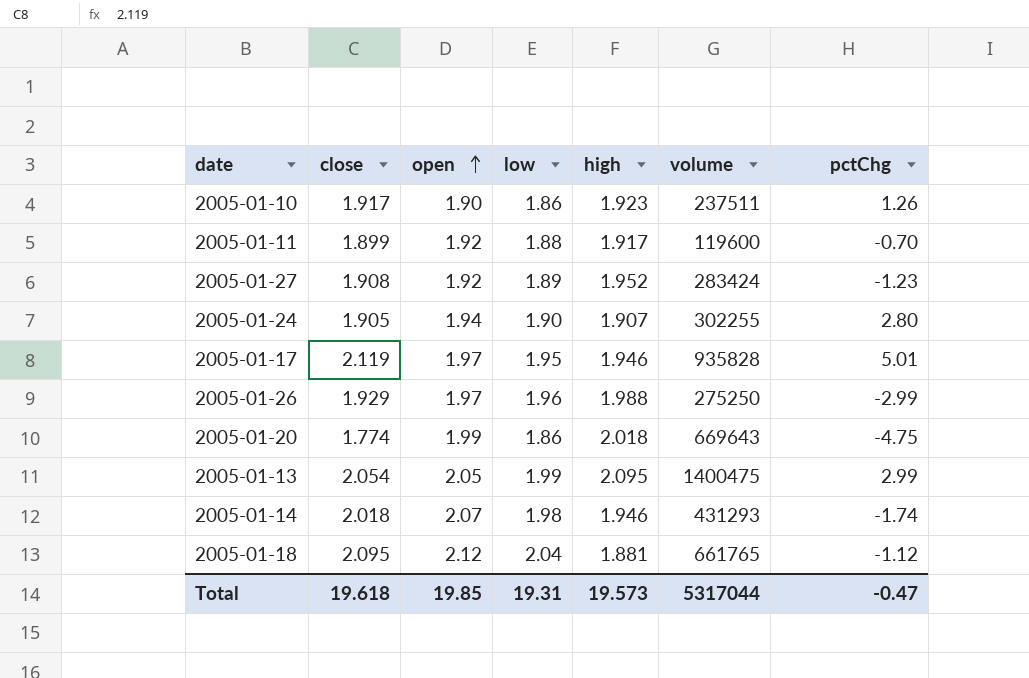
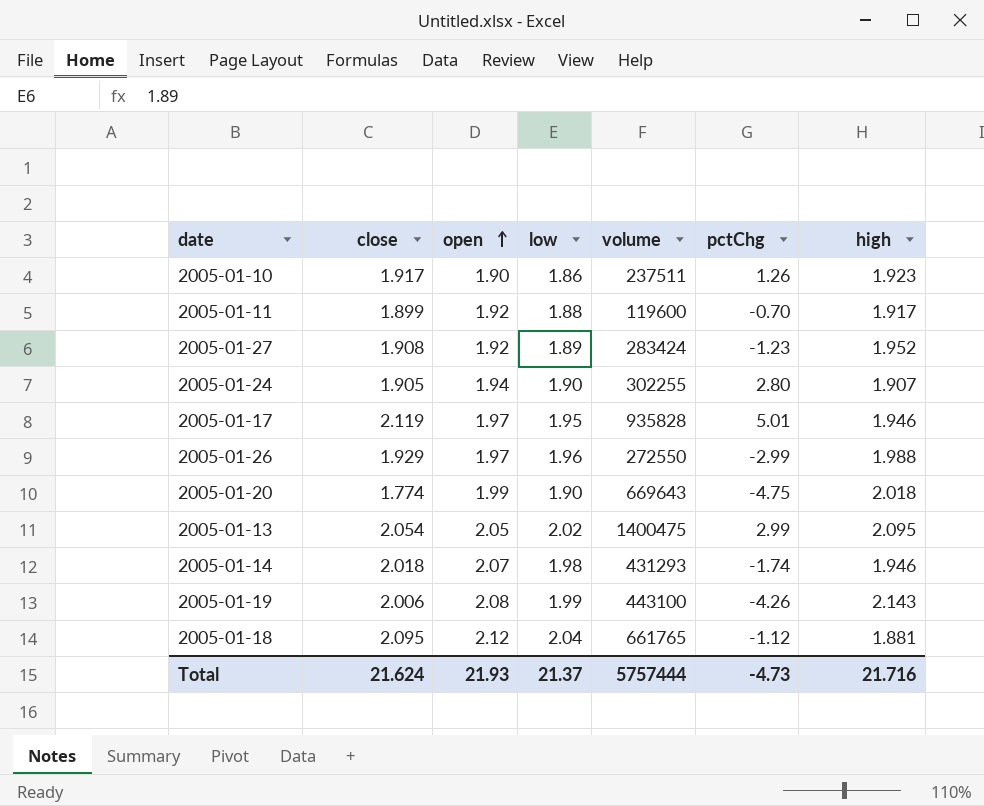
column high | position: 5 -> 7
2005-01-26 | volume: 275250 -> 272550
2005-01-20 | low: 1.86 -> 1.90
2005-01-13 | low: 1.99 -> 2.02
row 2005-01-19: none -> 2.006 | 2.08 | 1.99 | 443100 | -4.26 | 2.143
Total | close: 19.618 -> 21.624
Total | open: 19.85 -> 21.93
Total | low: 19.31 -> 21.37
Total | volume: 5317044 -> 5757444
Total | pctChg: -0.47 -> -4.73
Total | high: 19.573 -> 21.716

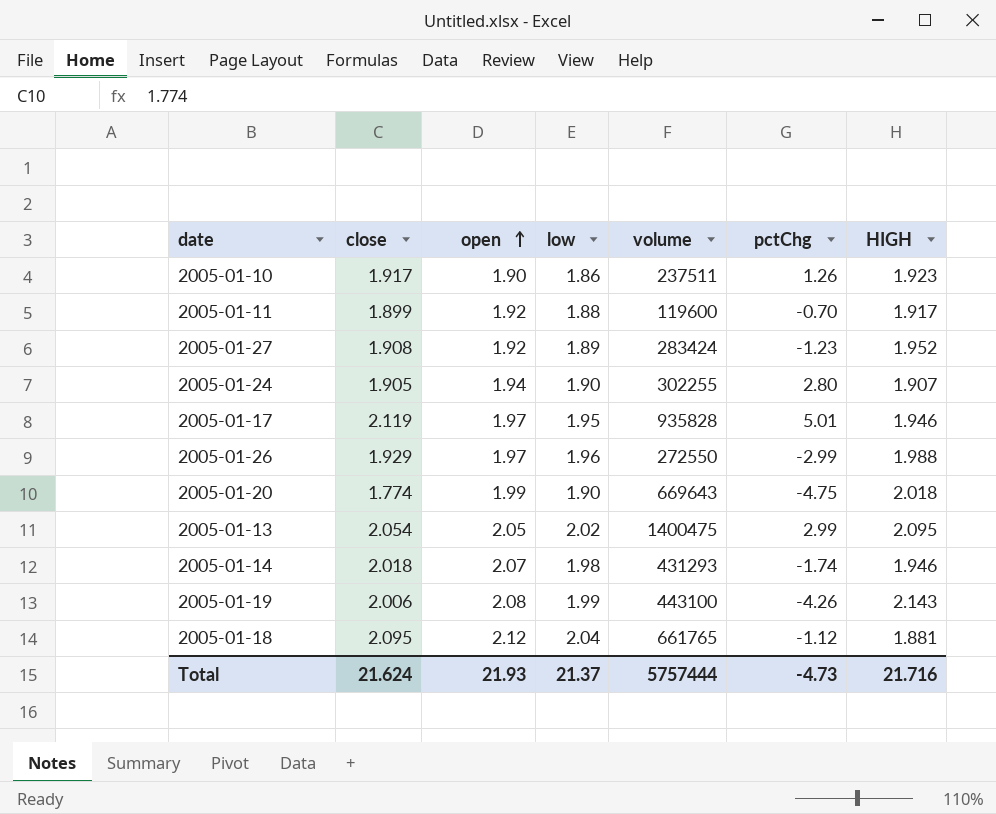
column name: high -> HIGH

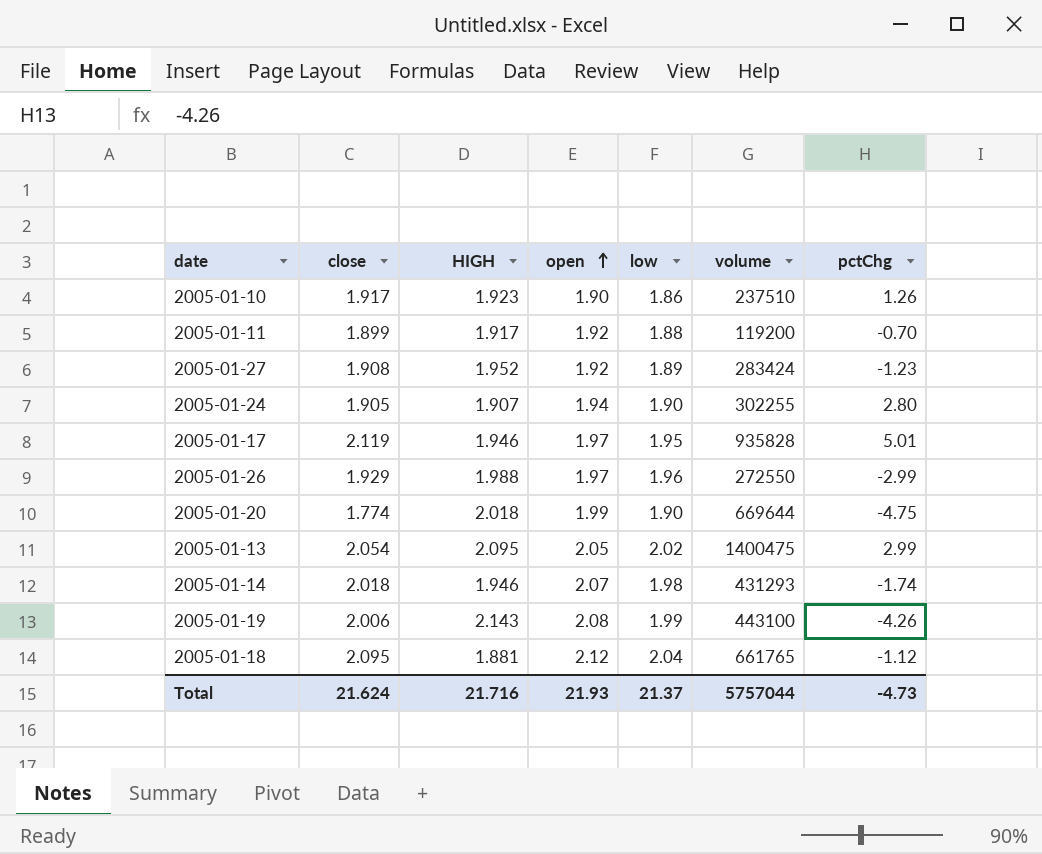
column HIGH | position: 7 -> 3
2005-01-10 | volume: 237511 -> 237510
2005-01-11 | volume: 119600 -> 119200
2005-01-20 | volume: 669643 -> 669644
Total | volume: 5757444 -> 5757044

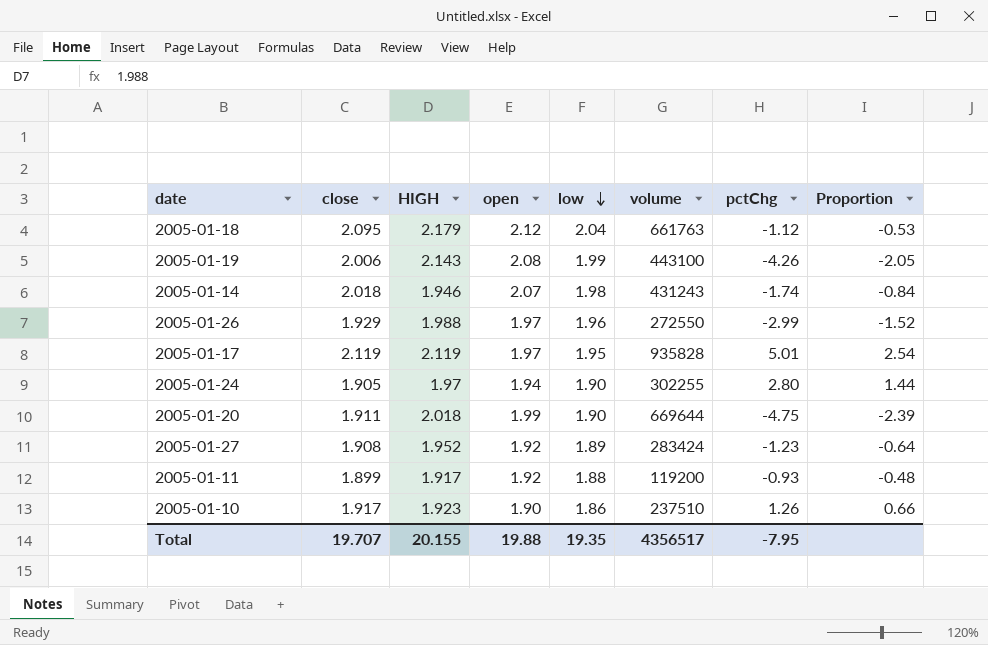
row order: open ascending -> low descending
column Proportion | formula: none -> [pctChg] / [open]
row 2005-01-13: 2.054 | 2.095 | 2.05 | 2.02 | 1400475 | 2.99 -> none
2005-01-18 | HIGH: 1.881 -> 2.179
2005-01-18 | volume: 661765 -> 661763
2005-01-14 | volume: 431293 -> 431243
2005-01-17 | HIGH: 1.946 -> 2.119
2005-01-24 | HIGH: 1.907 -> 1.97
2005-01-20 | close: 1.774 -> 1.911
2005-01-11 | pctChg: -0.70 -> -0.93
Total | close: 21.624 -> 19.707
Total | HIGH: 21.716 -> 20.155
Total | open: 21.93 -> 19.88
Total | low: 21.37 -> 19.35
Total | volume: 5757044 -> 4356517
Total | pctChg: -4.73 -> -7.95

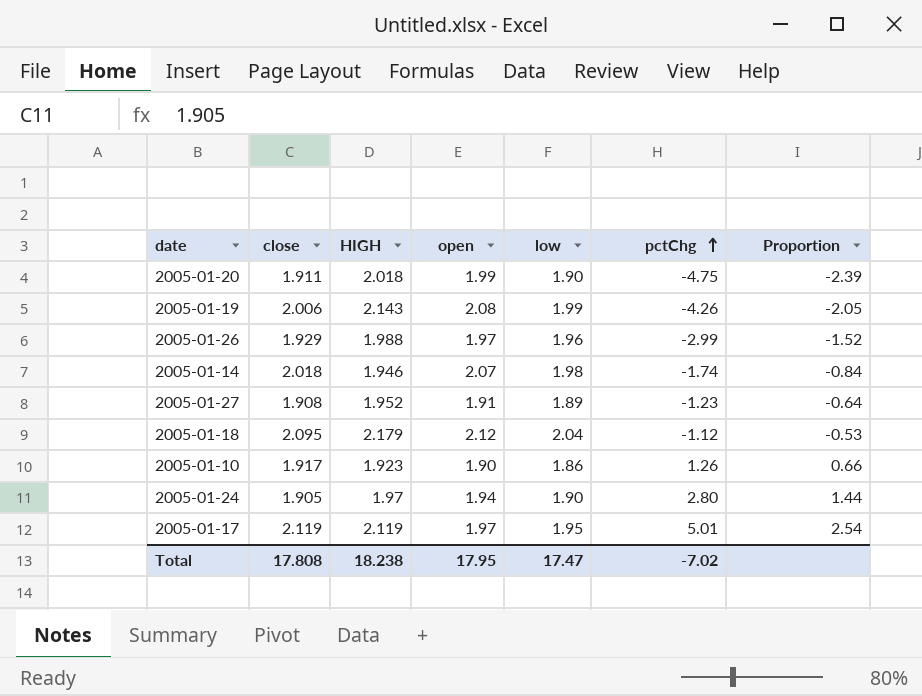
row order: low descending -> pctChg ascending
column volume | position: 6 -> none
row 2005-01-11: 1.899 | 1.917 | 1.92 | 1.88 | 119200 | -0.93 | -0.48 -> none
2005-01-27 | open: 1.92 -> 1.91
Total | close: 19.707 -> 17.808
Total | HIGH: 20.155 -> 18.238
Total | open: 19.88 -> 17.95
Total | low: 19.35 -> 17.47
Total | pctChg: -7.95 -> -7.02

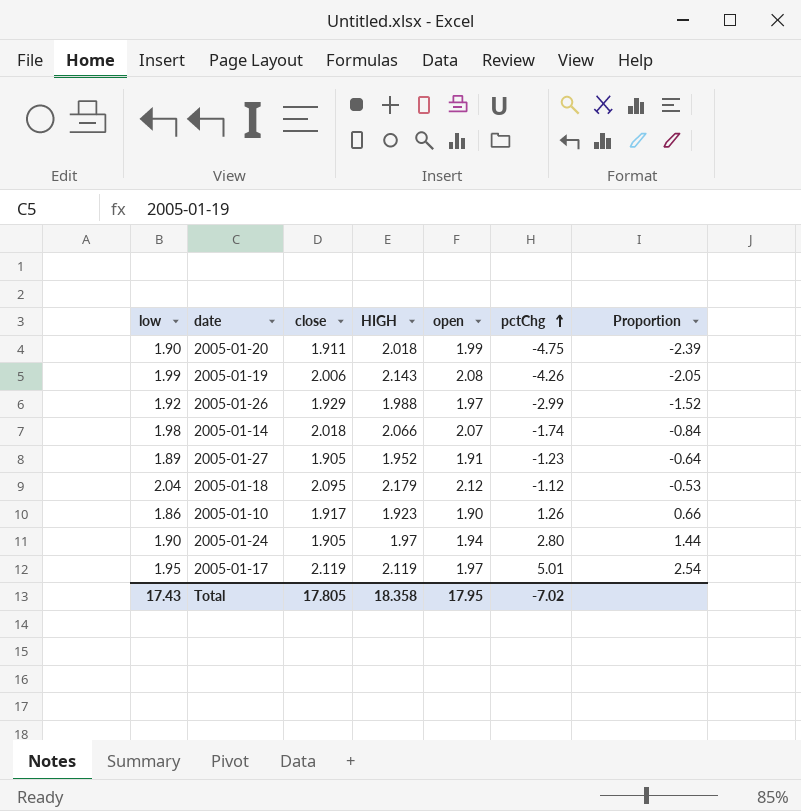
column low | position: 5 -> 1
2005-01-26 | low: 1.96 -> 1.92
2005-01-14 | HIGH: 1.946 -> 2.066
2005-01-27 | close: 1.908 -> 1.905
Total | low: 17.47 -> 17.43
Total | close: 17.808 -> 17.805
Total | HIGH: 18.238 -> 18.358

